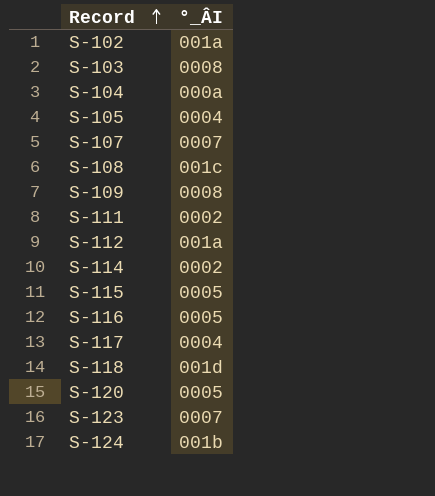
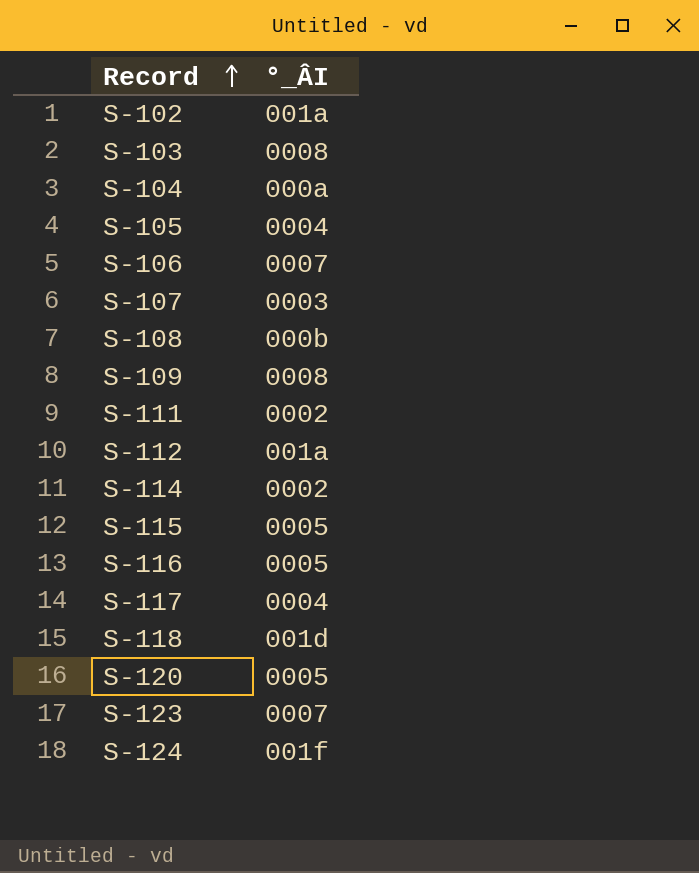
row S-106: none -> 0007
S-107 | °_ÂI: 0007 -> 0003
S-108 | °_ÂI: 001c -> 000b
S-124 | °_ÂI: 001b -> 001f

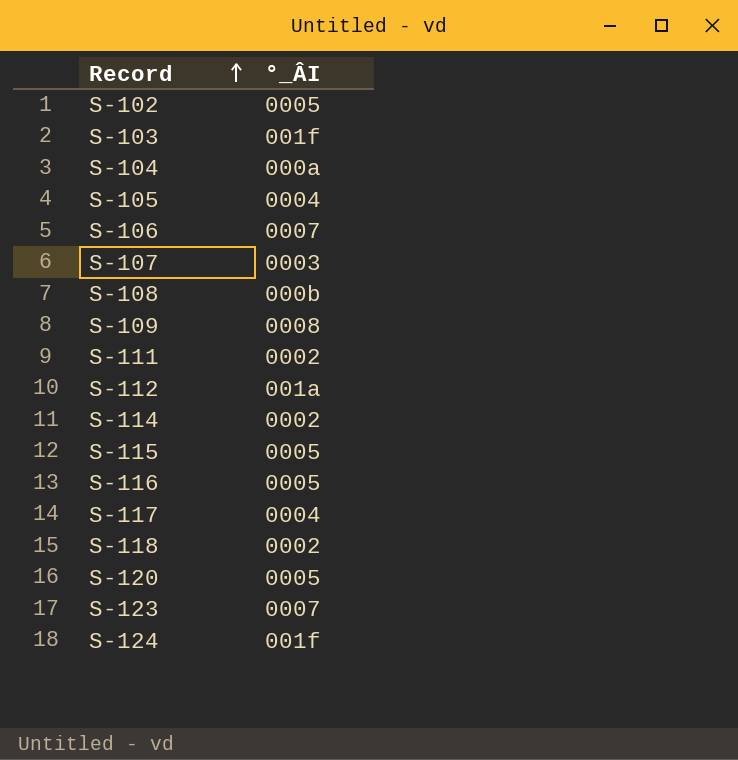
S-102 | °_ÂI: 001a -> 0005
S-103 | °_ÂI: 0008 -> 001f
S-118 | °_ÂI: 001d -> 0002

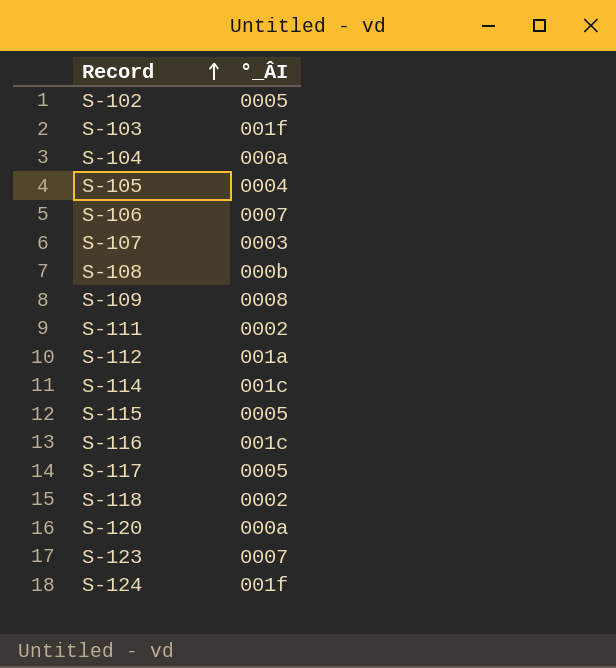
S-114 | °_ÂI: 0002 -> 001c
S-116 | °_ÂI: 0005 -> 001c
S-117 | °_ÂI: 0004 -> 0005
S-120 | °_ÂI: 0005 -> 000a

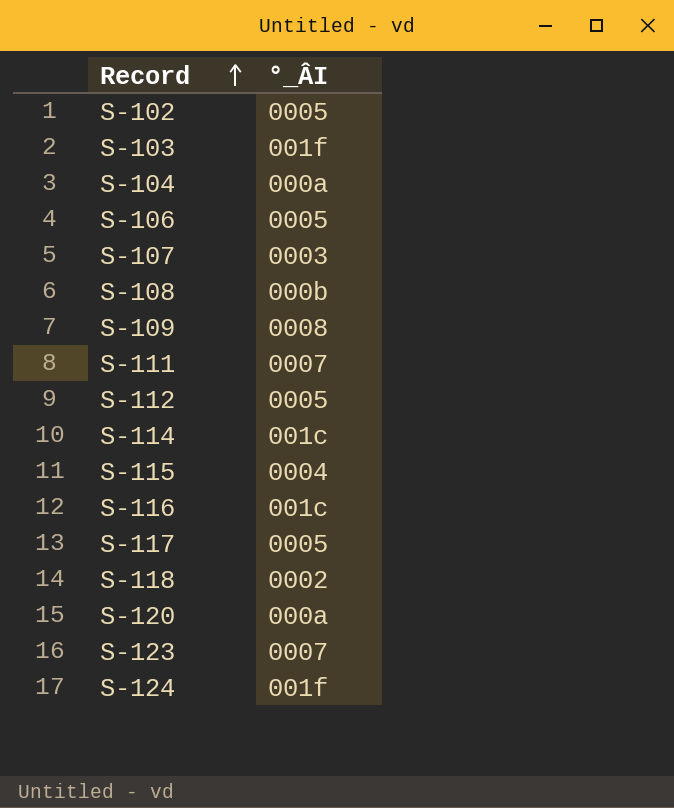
row S-105: 0004 -> none
S-106 | °_ÂI: 0007 -> 0005
S-111 | °_ÂI: 0002 -> 0007
S-112 | °_ÂI: 001a -> 0005
S-115 | °_ÂI: 0005 -> 0004

